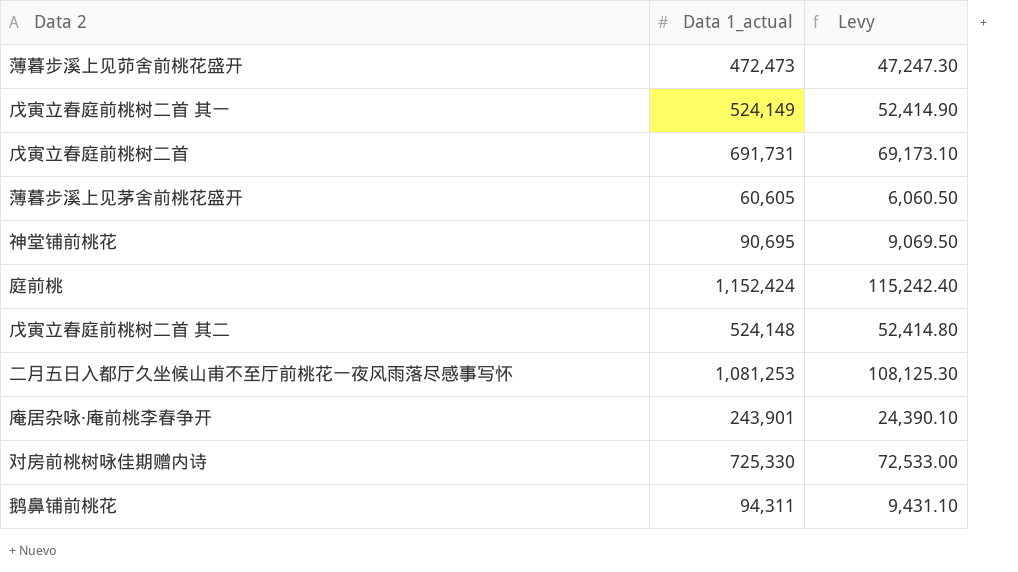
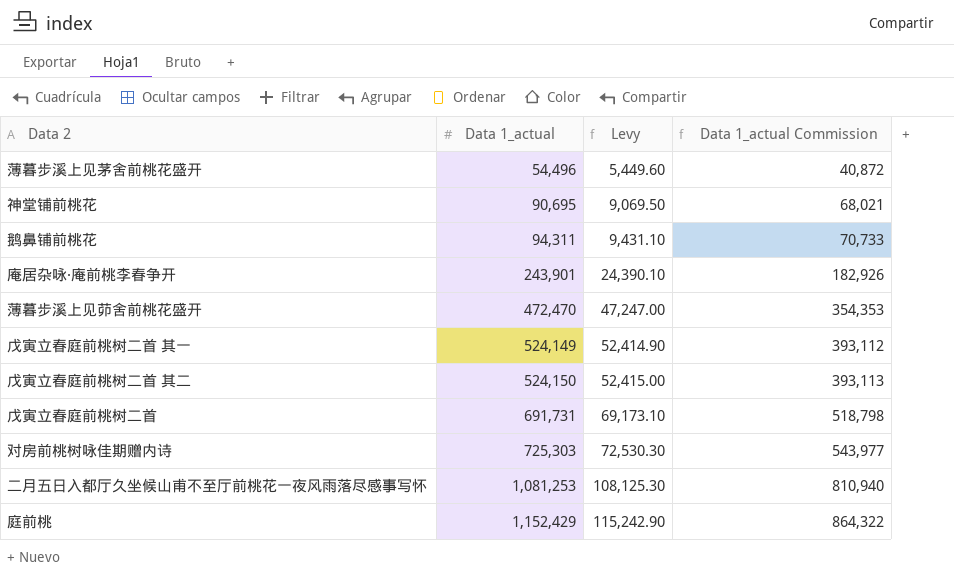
row order: none -> Data 1_actual ascending
column Data 1_actual Commission | formula: none -> [Data 1_actual] * 0.75
薄暮步溪上见茅舍前桃花盛开 | Data 1_actual: 60,605 -> 54,496
薄暮步溪上见茅舍前桃花盛开 | Levy: 6,060.50 -> 5,449.60
薄暮步溪上见茆舍前桃花盛开 | Data 1_actual: 472,473 -> 472,470
薄暮步溪上见茆舍前桃花盛开 | Levy: 47,247.30 -> 47,247.00
戊寅立春庭前桃树二首 其二 | Data 1_actual: 524,148 -> 524,150
戊寅立春庭前桃树二首 其二 | Levy: 52,414.80 -> 52,415.00
对房前桃树咏佳期赠内诗 | Data 1_actual: 725,330 -> 725,303
对房前桃树咏佳期赠内诗 | Levy: 72,533.00 -> 72,530.30
庭前桃 | Data 1_actual: 1,152,424 -> 1,152,429
庭前桃 | Levy: 115,242.40 -> 115,242.90

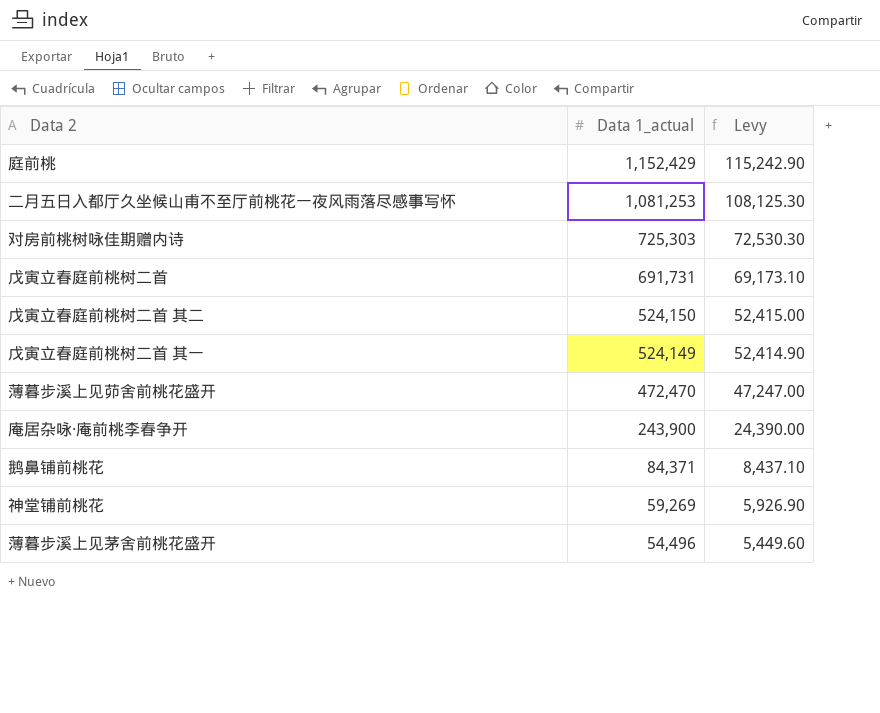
row order: Data 1_actual ascending -> Data 1_actual descending
column Data 1_actual Commission | formula: [Data 1_actual] * 0.75 -> none
庵居杂咏·庵前桃李春争开 | Data 1_actual: 243,901 -> 243,900
庵居杂咏·庵前桃李春争开 | Levy: 24,390.10 -> 24,390.00
鹅鼻铺前桃花 | Data 1_actual: 94,311 -> 84,371
鹅鼻铺前桃花 | Levy: 9,431.10 -> 8,437.10
神堂铺前桃花 | Data 1_actual: 90,695 -> 59,269
神堂铺前桃花 | Levy: 9,069.50 -> 5,926.90

